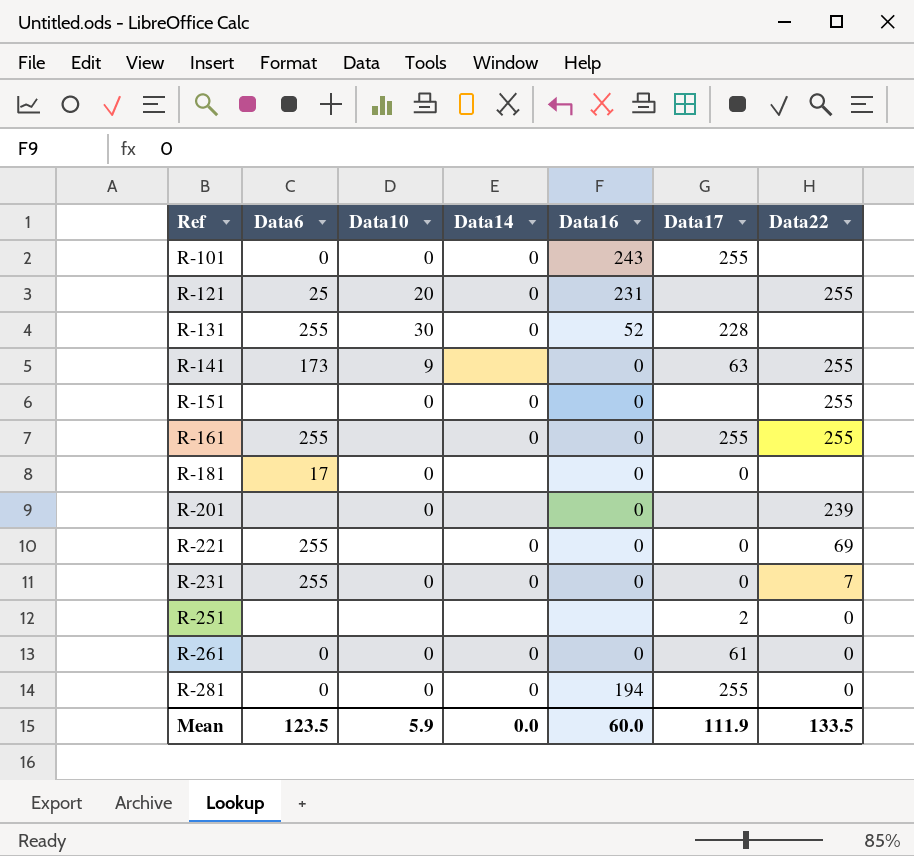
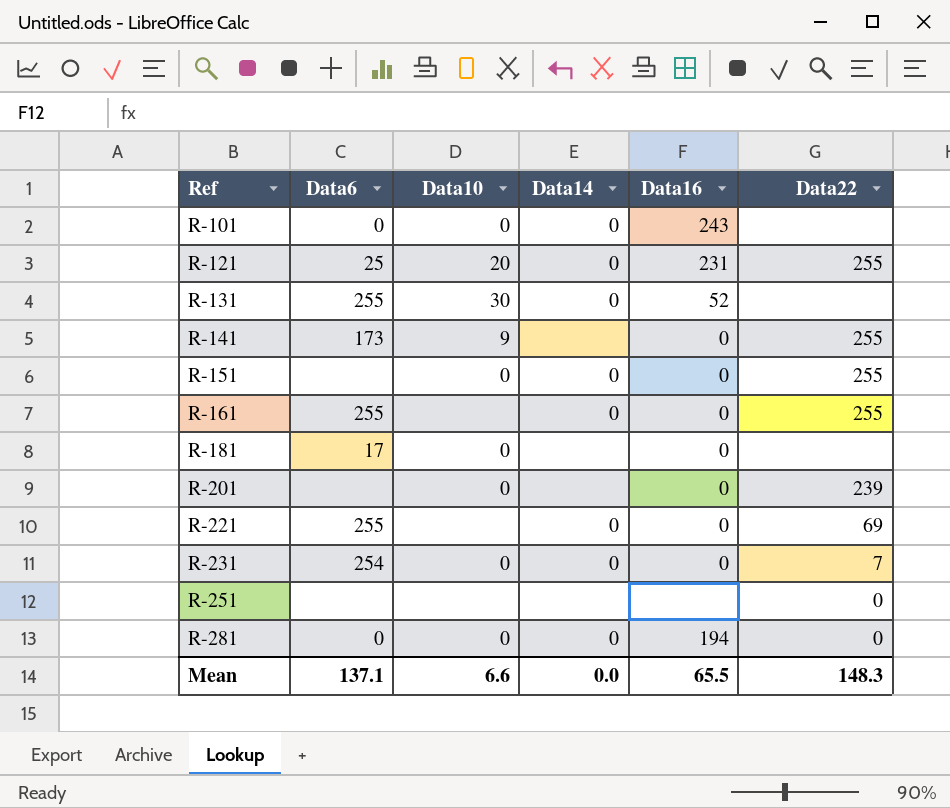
column Data17 | position: 6 -> none
row R-261: 0 | 0 | 0 | 0 | 61 | 0 -> none
R-231 | Data6: 255 -> 254
Mean | Data6: 123.5 -> 137.1
Mean | Data10: 5.9 -> 6.6
Mean | Data16: 60.0 -> 65.5
Mean | Data22: 133.5 -> 148.3

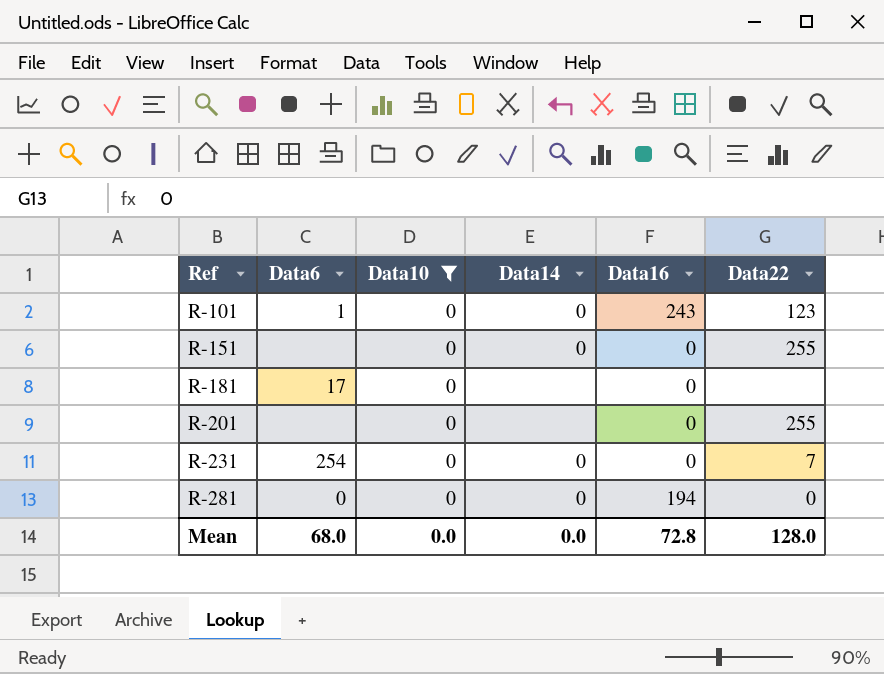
filter: none -> Data10 = 0
R-101 | Data6: 0 -> 1
R-101 | Data22: none -> 123
R-201 | Data22: 239 -> 255
Mean | Data6: 137.1 -> 68.0
Mean | Data10: 6.6 -> 0.0
Mean | Data16: 65.5 -> 72.8
Mean | Data22: 148.3 -> 128.0

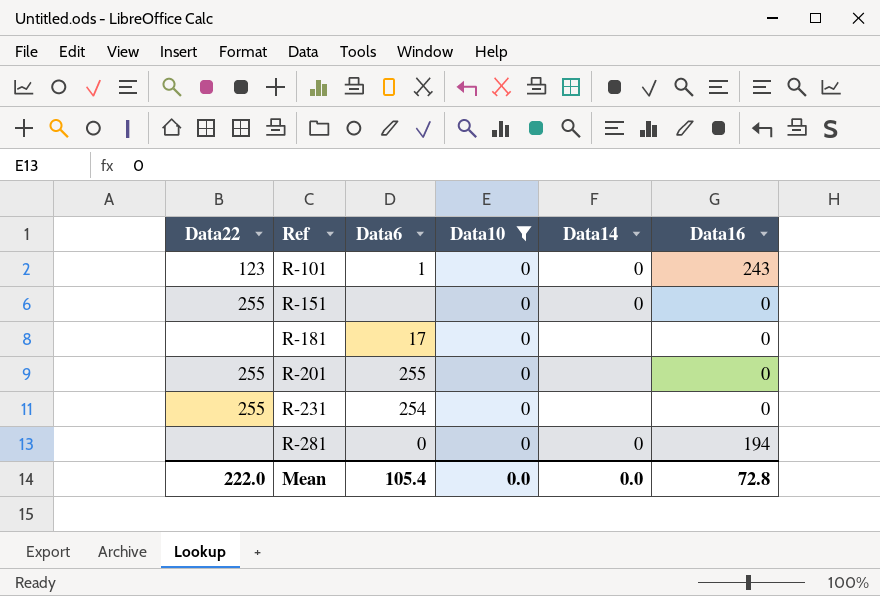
column Data22 | position: 6 -> 1
R-201 | Data6: none -> 255
R-231 | Data22: 7 -> 255
R-231 | Data14: 0 -> none
R-281 | Data22: 0 -> none
Mean | Data22: 128.0 -> 222.0
Mean | Data6: 68.0 -> 105.4

